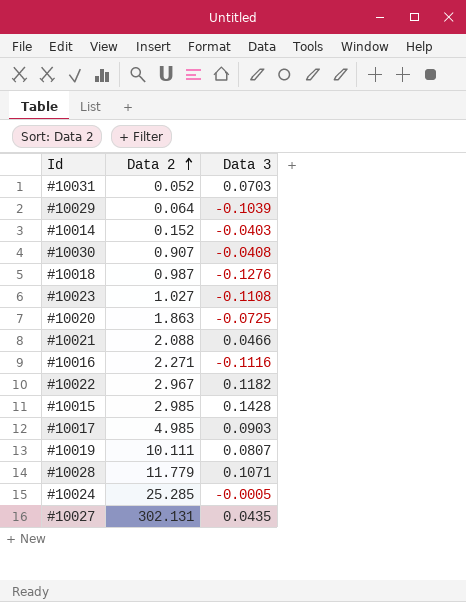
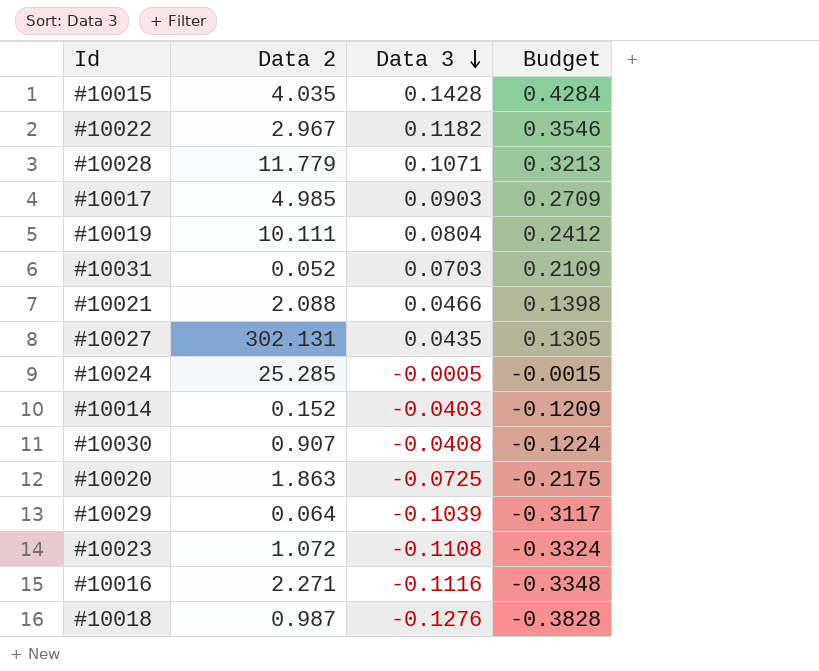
row order: Data 2 ascending -> Data 3 descending
column Budget | formula: none -> [Data 3] * 3
#10015 | Data 2: 2.985 -> 4.035
#10019 | Data 3: 0.0807 -> 0.0804
#10023 | Data 2: 1.027 -> 1.072

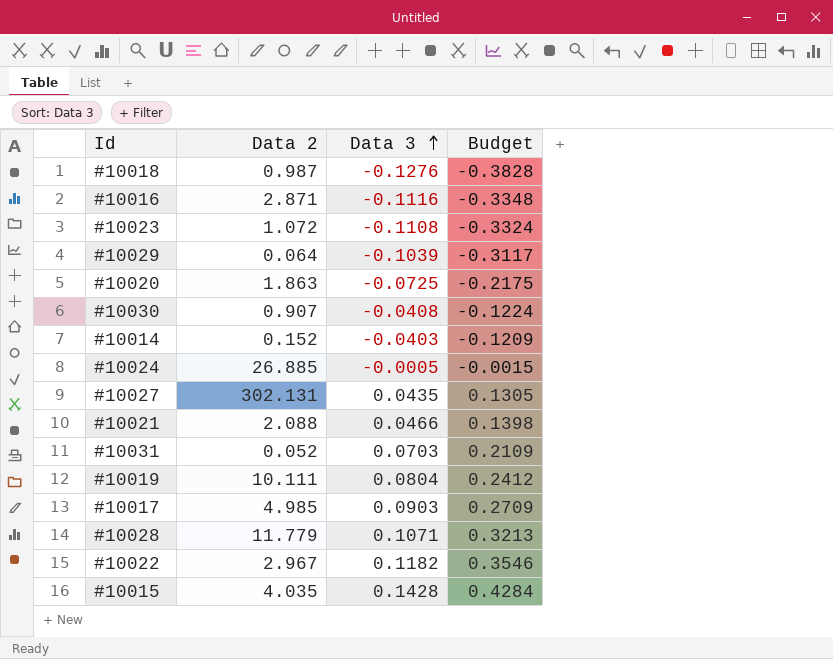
row order: Data 3 descending -> Data 3 ascending
#10016 | Data 2: 2.271 -> 2.871
#10024 | Data 2: 25.285 -> 26.885

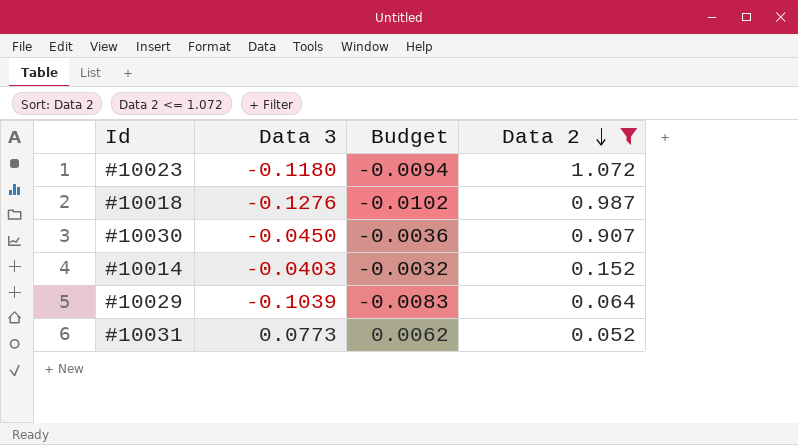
filter: none -> Data 2 <= 1.072
row order: Data 3 ascending -> Data 2 descending
column Budget | formula: [Data 3] * 3 -> [Data 3] * 0.08
column Data 2 | position: 2 -> 4
#10023 | Data 3: -0.1108 -> -0.1180
#10030 | Data 3: -0.0408 -> -0.0450
#10031 | Data 3: 0.0703 -> 0.0773

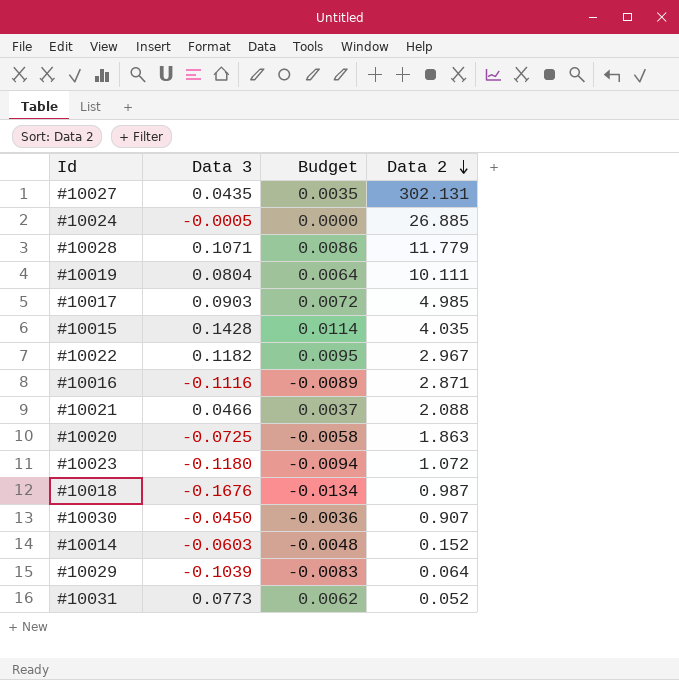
filter: Data 2 <= 1.072 -> none
#10018 | Data 3: -0.1276 -> -0.1676
#10018 | Budget: -0.0102 -> -0.0134
#10014 | Data 3: -0.0403 -> -0.0603
#10014 | Budget: -0.0032 -> -0.0048

